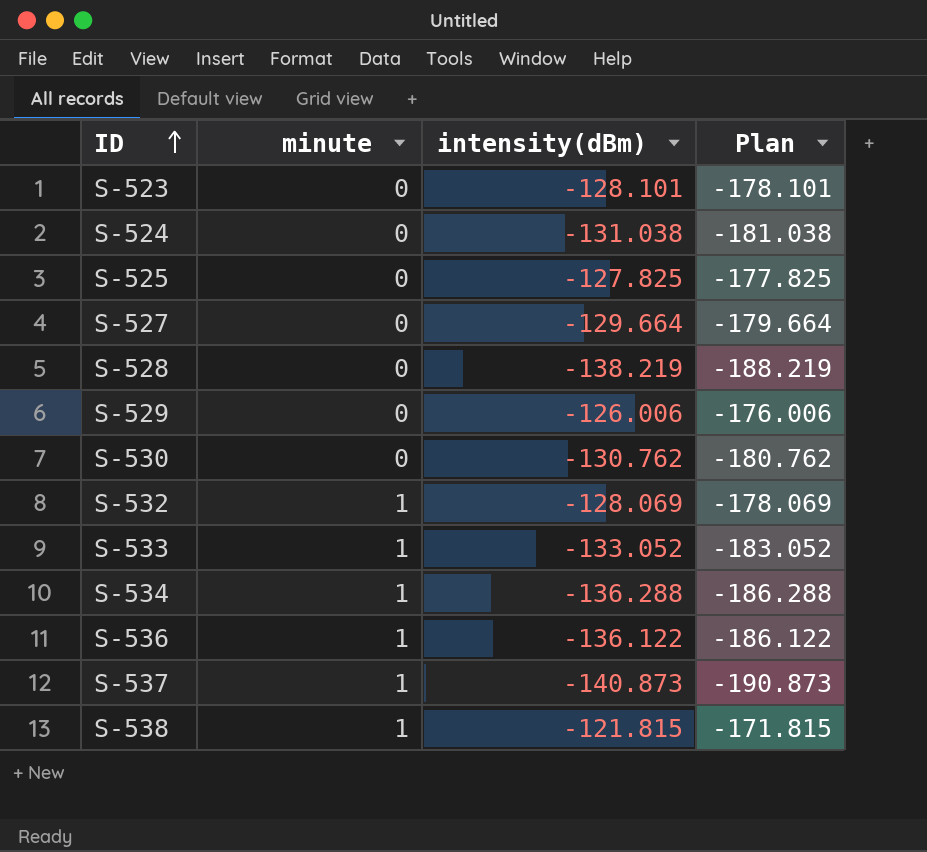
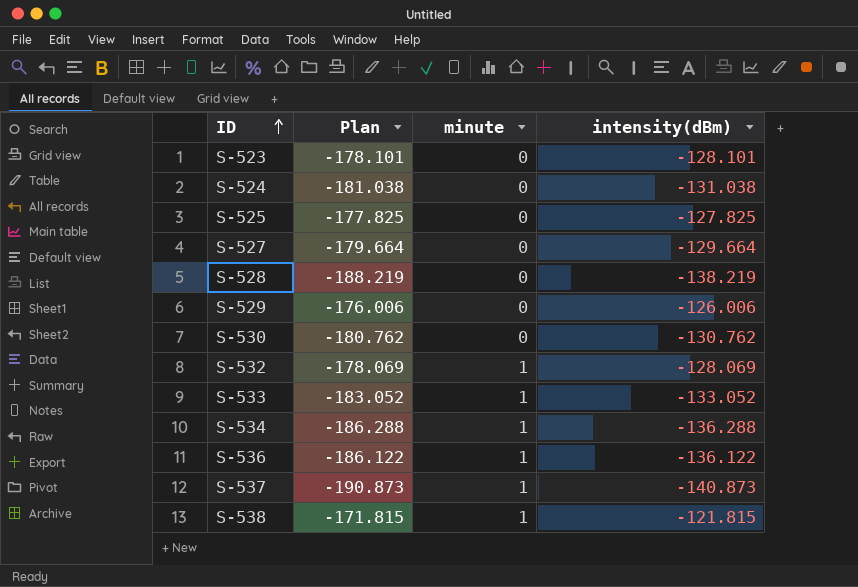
column Plan | position: 4 -> 2

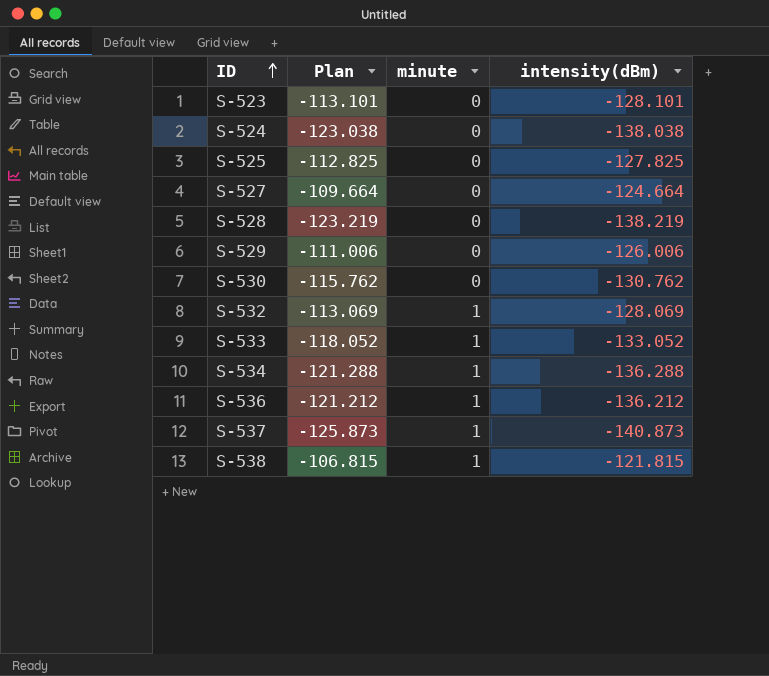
column Plan | formula: [intensity(dBm)] - 50 -> [intensity(dBm)] + 15
S-524 | intensity(dBm): -131.038 -> -138.038
S-527 | intensity(dBm): -129.664 -> -124.664
S-536 | intensity(dBm): -136.122 -> -136.212

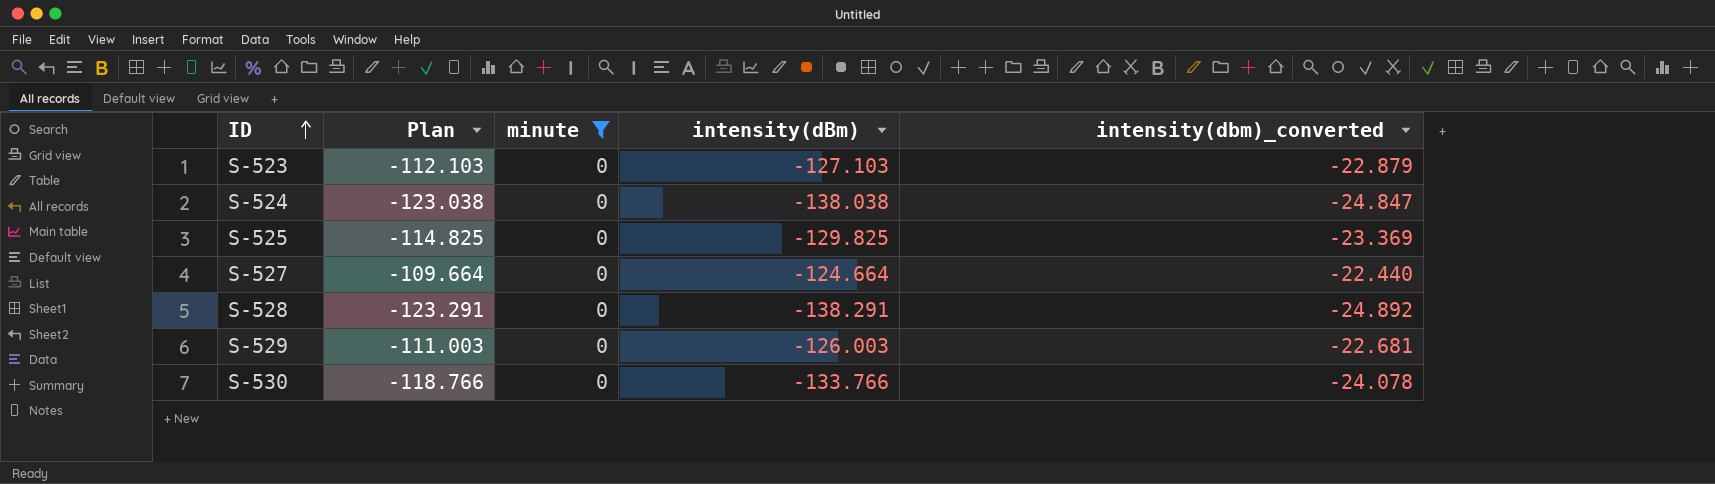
filter: none -> minute = 0
column intensity(dbm)_converted | formula: none -> [intensity(dBm)] * 0.18
S-523 | Plan: -113.101 -> -112.103
S-523 | intensity(dBm): -128.101 -> -127.103
S-525 | Plan: -112.825 -> -114.825
S-525 | intensity(dBm): -127.825 -> -129.825
S-528 | Plan: -123.219 -> -123.291
S-528 | intensity(dBm): -138.219 -> -138.291
S-529 | Plan: -111.006 -> -111.003
S-529 | intensity(dBm): -126.006 -> -126.003
S-530 | Plan: -115.762 -> -118.766
S-530 | intensity(dBm): -130.762 -> -133.766

